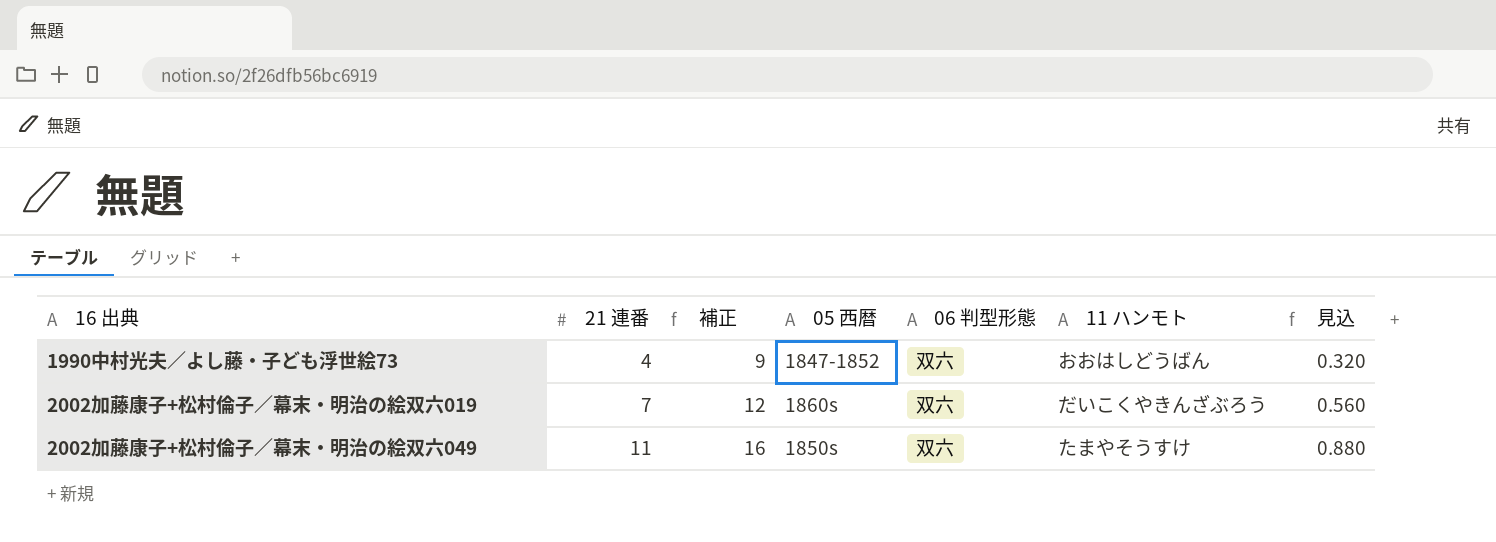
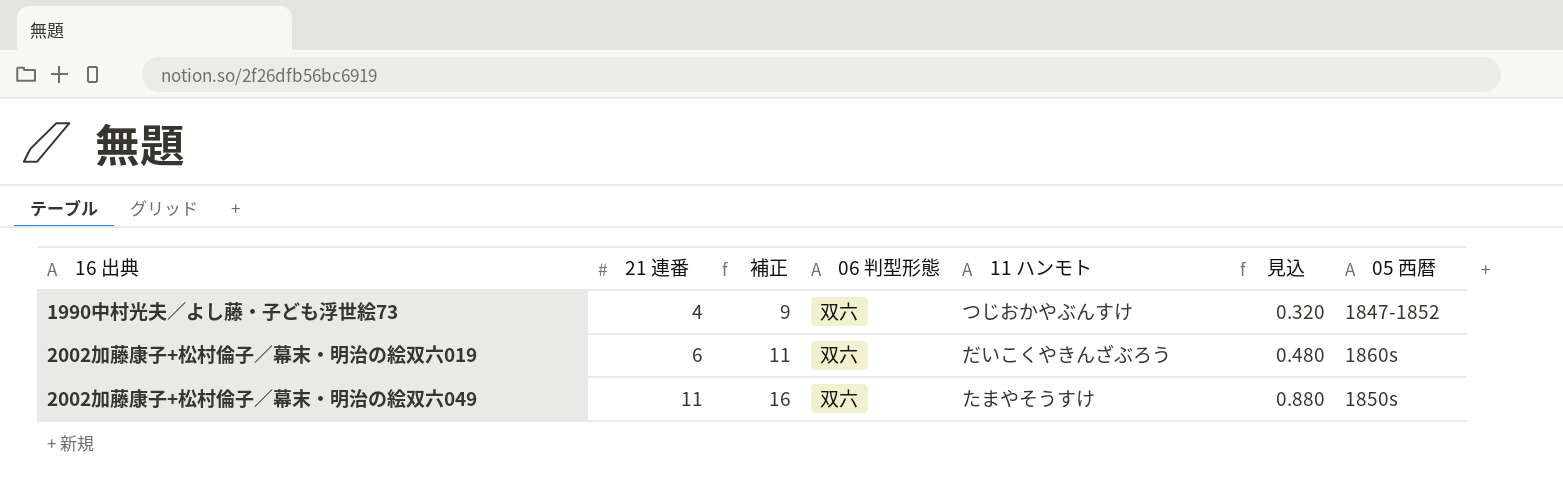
column 05 西暦 | position: 4 -> 7
1990中村光夫／よし藤・子ども浮世絵73 | 11 ハンモト: おおはしどうばん -> つじおかやぶんすけ
2002加藤康子+松村倫子／幕末・明治の絵双六019 | 21 連番: 7 -> 6
2002加藤康子+松村倫子／幕末・明治の絵双六019 | 補正: 12 -> 11
2002加藤康子+松村倫子／幕末・明治の絵双六019 | 見込: 0.560 -> 0.480

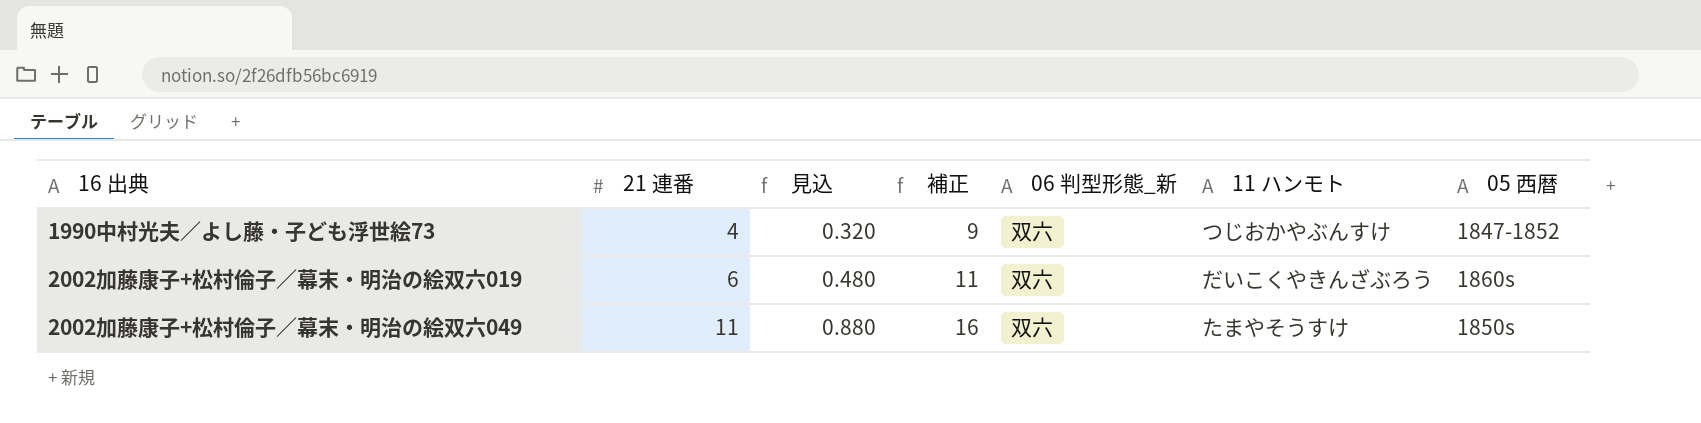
column 見込 | position: 6 -> 3
column name: 06 判型形態 -> 06 判型形態_新

